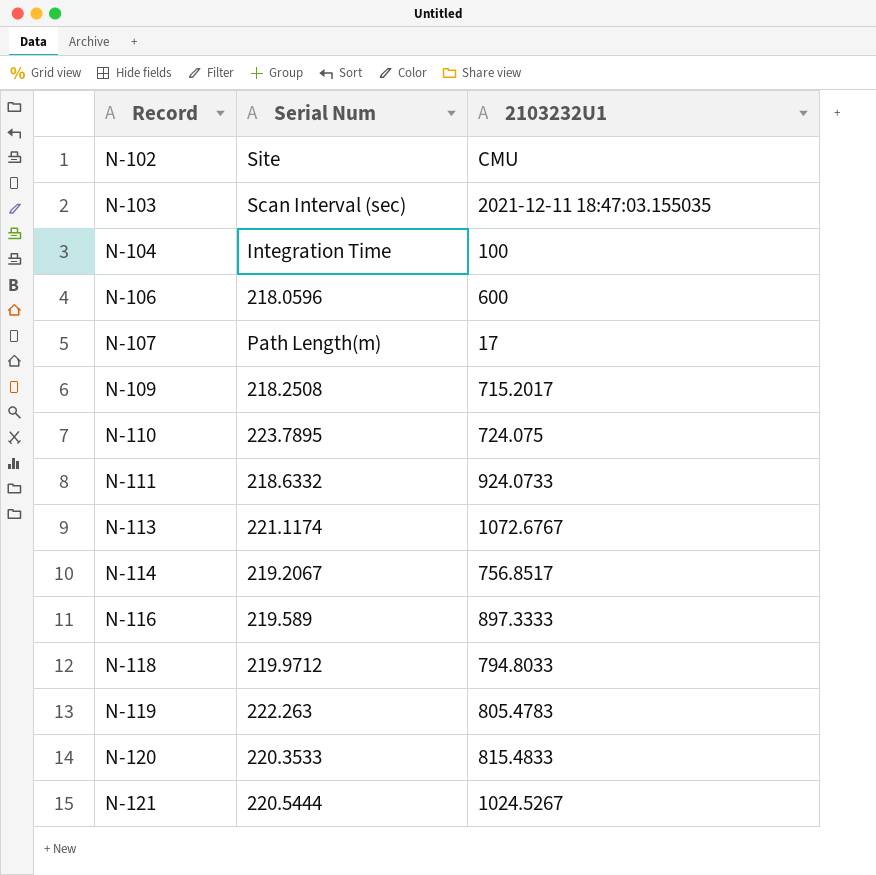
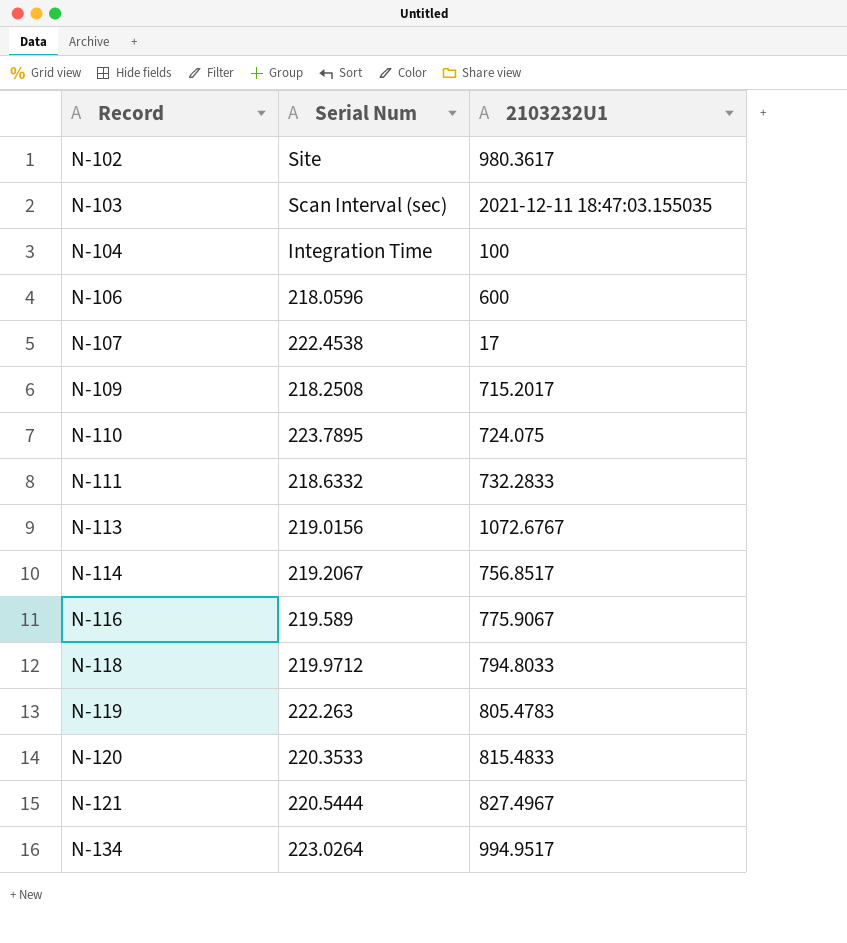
N-102 | 2103232U1: CMU -> 980.3617
N-107 | Serial Num: Path Length(m) -> 222.4538
N-111 | 2103232U1: 924.0733 -> 732.2833
N-113 | Serial Num: 221.1174 -> 219.0156
N-116 | 2103232U1: 897.3333 -> 775.9067
N-121 | 2103232U1: 1024.5267 -> 827.4967
row N-134: none -> 223.0264 | 994.9517

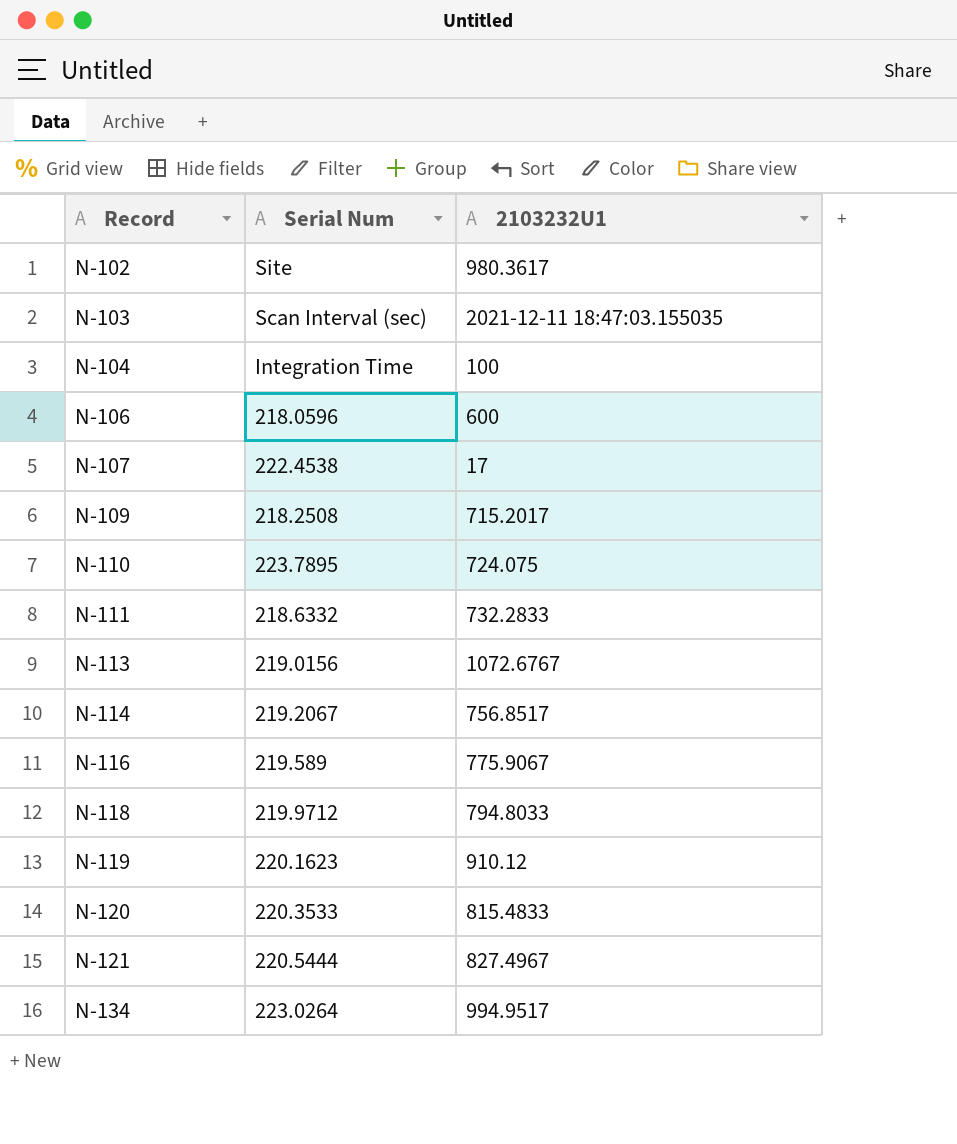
N-119 | Serial Num: 222.263 -> 220.1623
N-119 | 2103232U1: 805.4783 -> 910.12

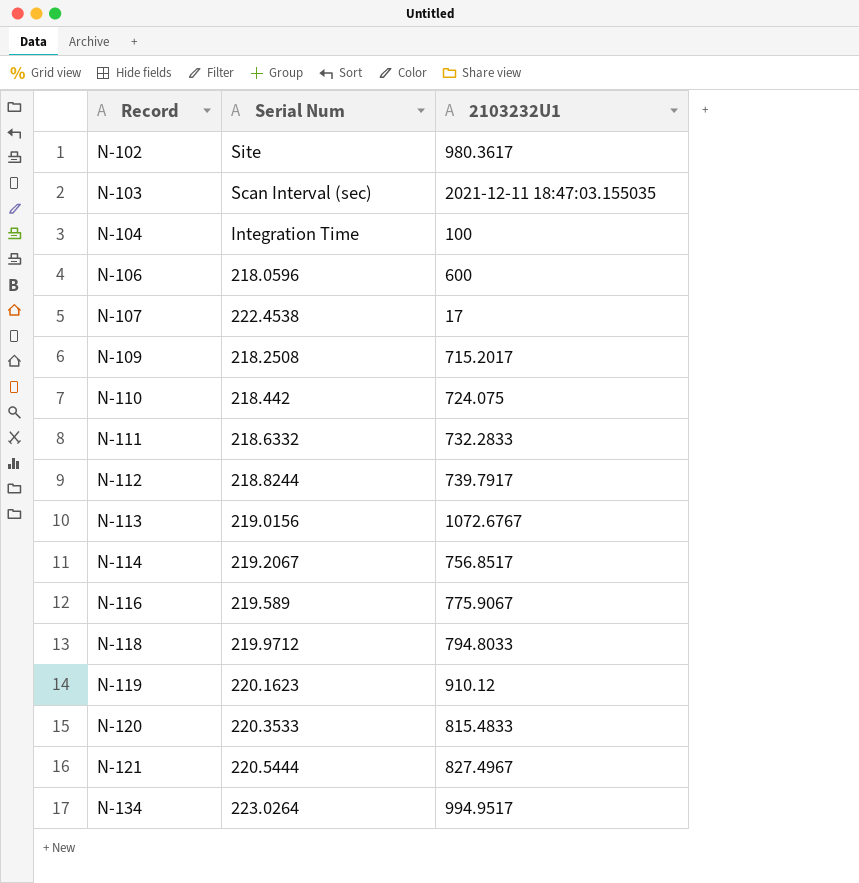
N-110 | Serial Num: 223.7895 -> 218.442
row N-112: none -> 218.8244 | 739.7917

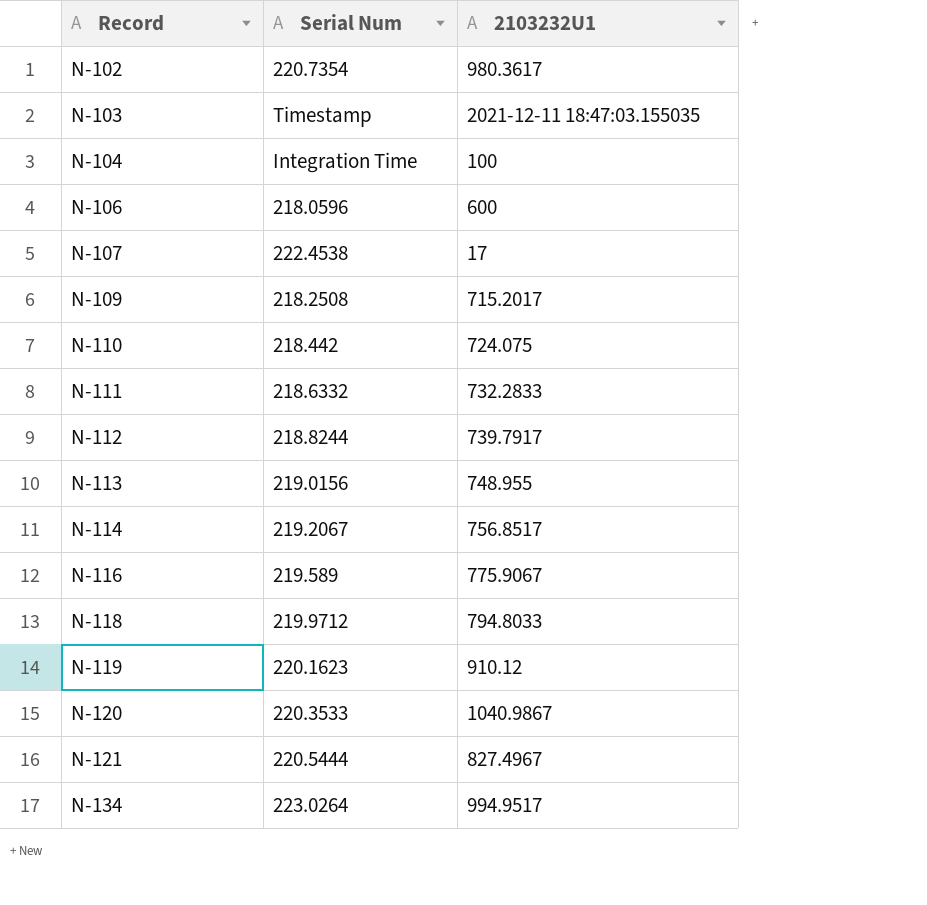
N-102 | Serial Num: Site -> 220.7354
N-103 | Serial Num: Scan Interval (sec) -> Timestamp
N-113 | 2103232U1: 1072.6767 -> 748.955
N-120 | 2103232U1: 815.4833 -> 1040.9867

